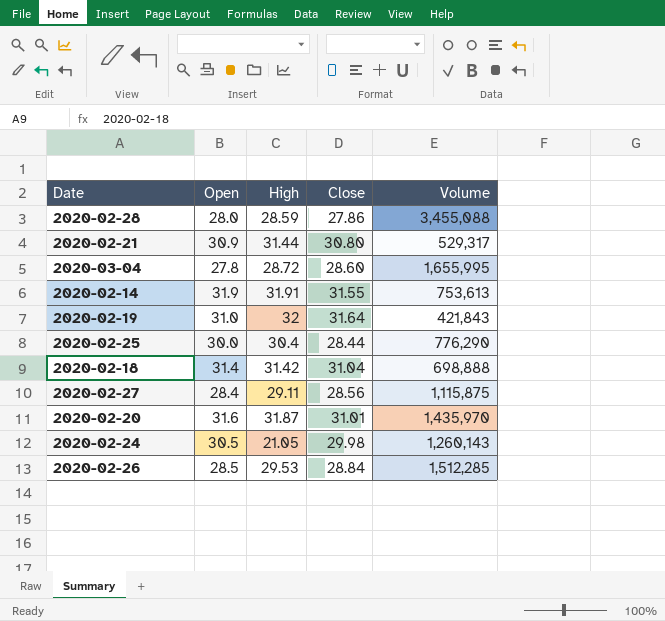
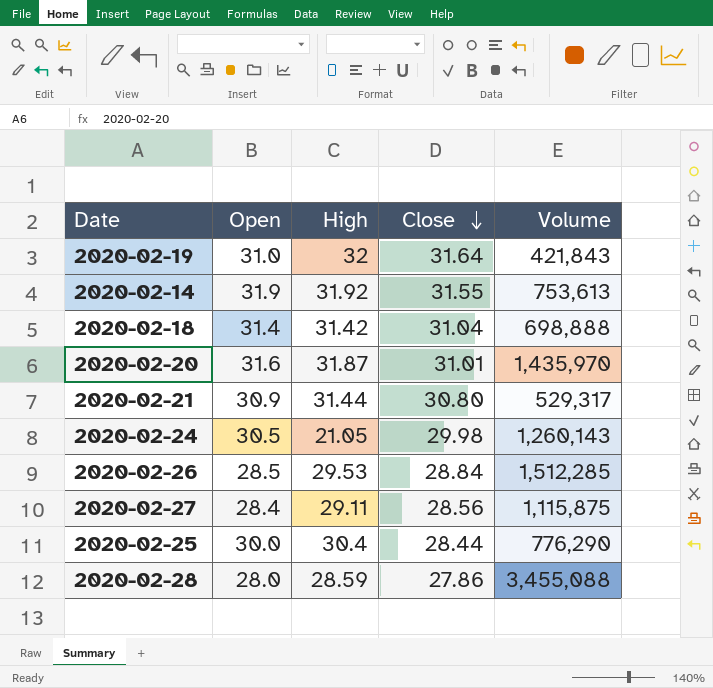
row order: none -> Close descending
row 2020-03-04: 27.8 | 28.72 | 28.60 | 1,655,995 -> none
2020-02-14 | High: 31.91 -> 31.92

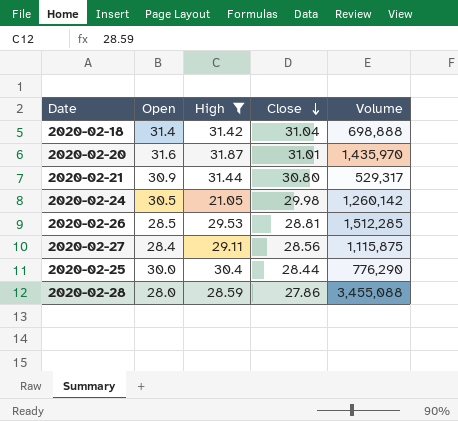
filter: none -> High <= 31.87
2020-02-24 | Volume: 1,260,143 -> 1,260,142
2020-02-26 | Close: 28.84 -> 28.81

